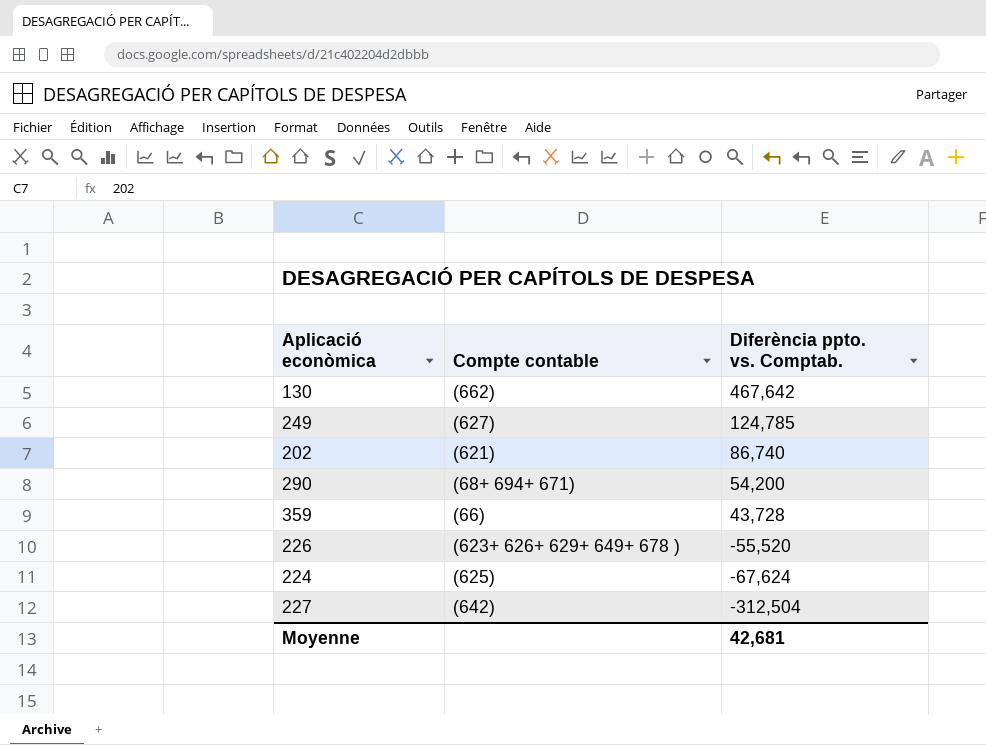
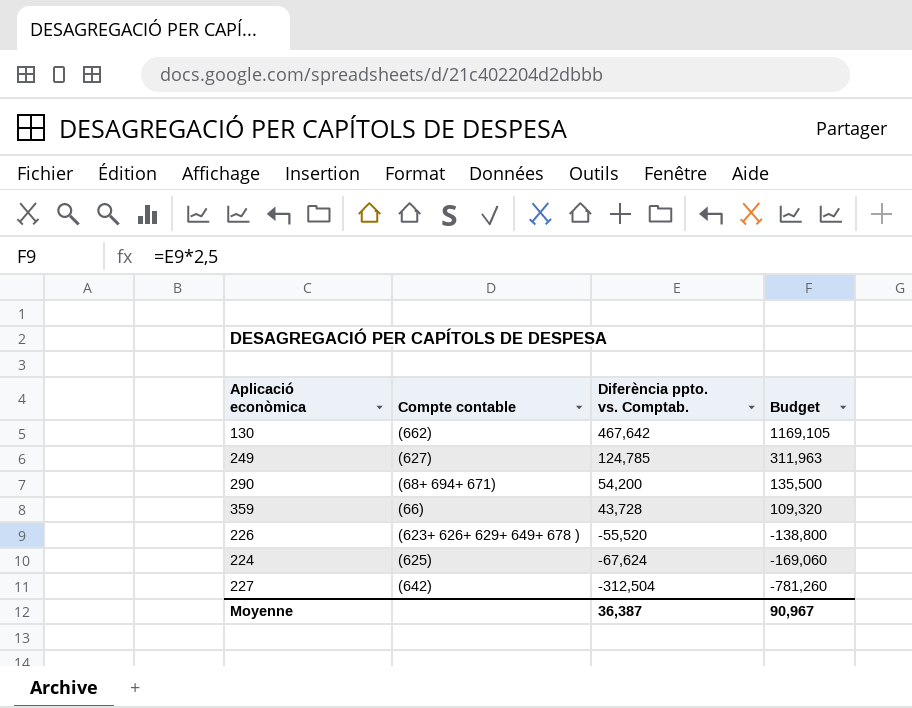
column Budget | formula: none -> [Diferència ppto. vs. Comptab.] * 2,5
row 202: (621) | 86,740 -> none
Moyenne | Diferència ppto. vs. Comptab.: 42,681 -> 36,387

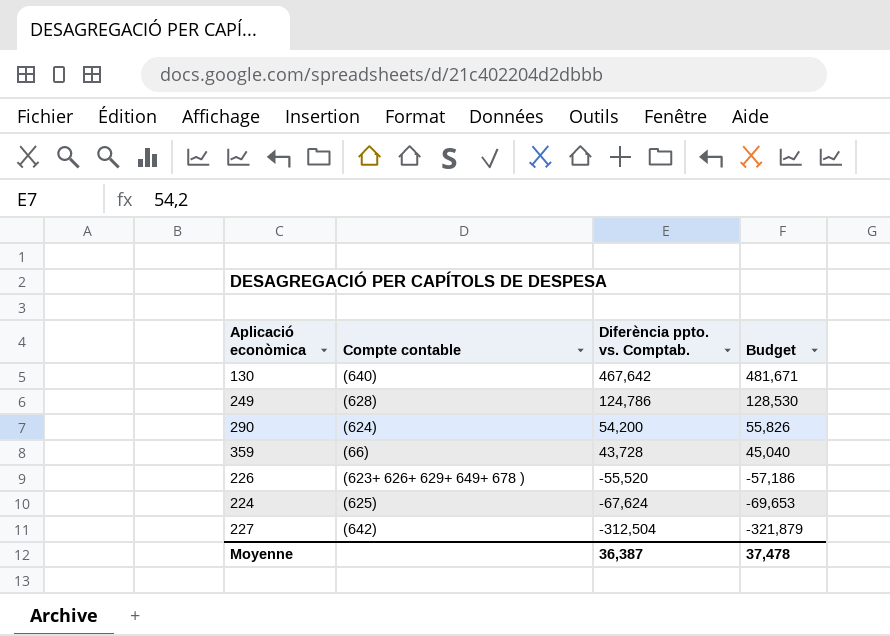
column Budget | formula: [Diferència ppto. vs. Comptab.] * 2,5 -> [Diferència ppto. vs. Comptab.] * 1,03
130 | Compte contable: (662) -> (640)
249 | Compte contable: (627) -> (628)
249 | Diferència ppto. vs. Comptab.: 124,785 -> 124,786
290 | Compte contable: (68+ 694+ 671) -> (624)
Moyenne | Budget: 90,967 -> 37,478

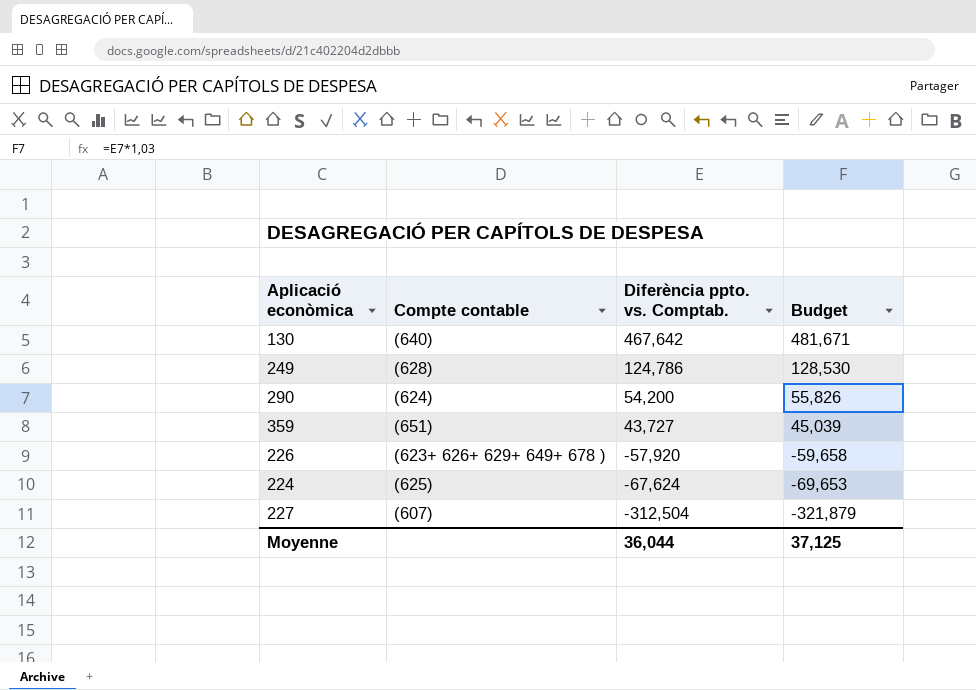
359 | Compte contable: (66) -> (651)
359 | Diferència ppto. vs. Comptab.: 43,728 -> 43,727
359 | Budget: 45,040 -> 45,039
226 | Diferència ppto. vs. Comptab.: -55,520 -> -57,920
226 | Budget: -57,186 -> -59,658
227 | Compte contable: (642) -> (607)
Moyenne | Diferència ppto. vs. Comptab.: 36,387 -> 36,044
Moyenne | Budget: 37,478 -> 37,125

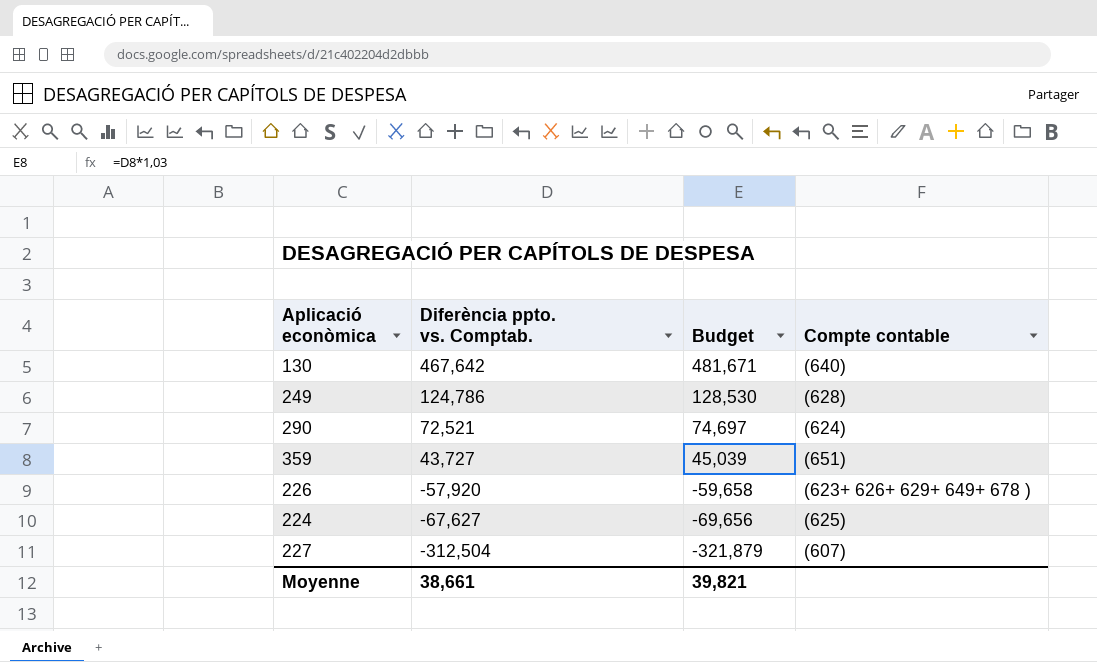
column Compte contable | position: 2 -> 4
290 | Diferència ppto. vs. Comptab.: 54,200 -> 72,521
290 | Budget: 55,826 -> 74,697
224 | Diferència ppto. vs. Comptab.: -67,624 -> -67,627
224 | Budget: -69,653 -> -69,656
Moyenne | Diferència ppto. vs. Comptab.: 36,044 -> 38,661
Moyenne | Budget: 37,125 -> 39,821

